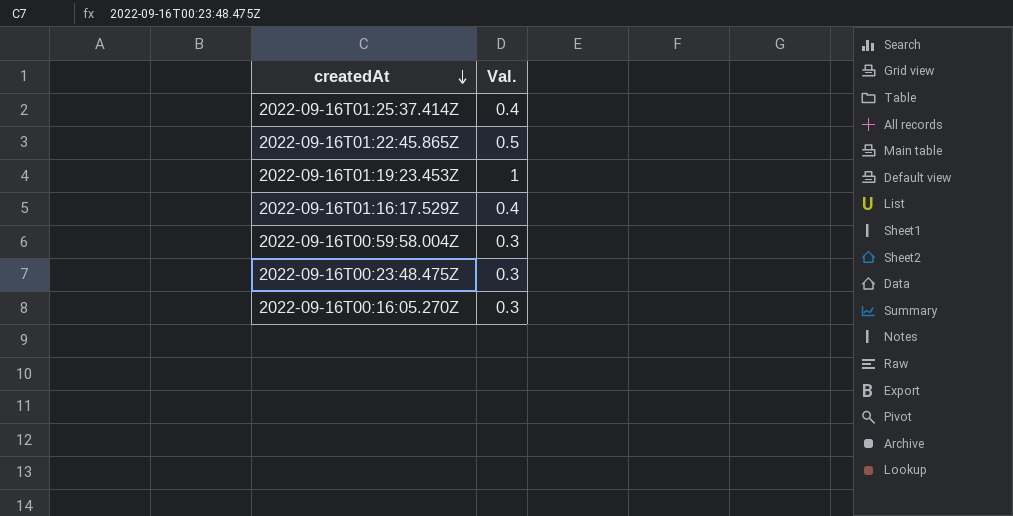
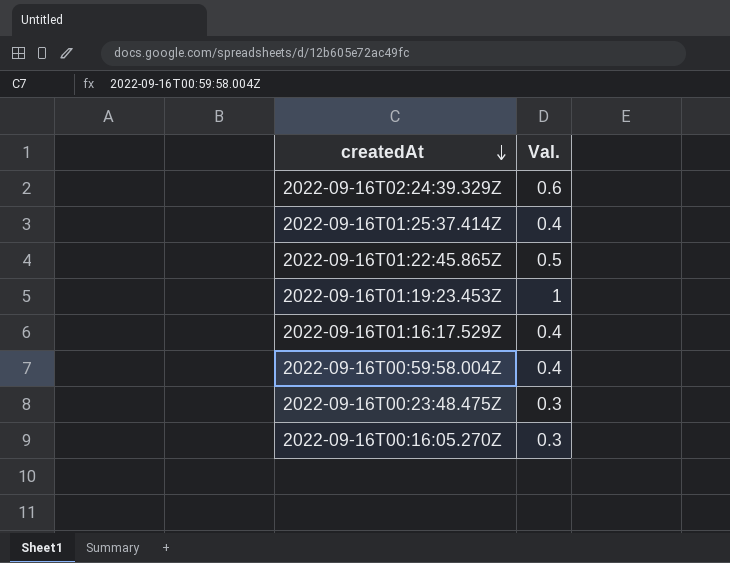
row 2022-09-16T02:24:39.329Z: none -> 0.6
2022-09-16T00:59:58.004Z | Val.: 0.3 -> 0.4

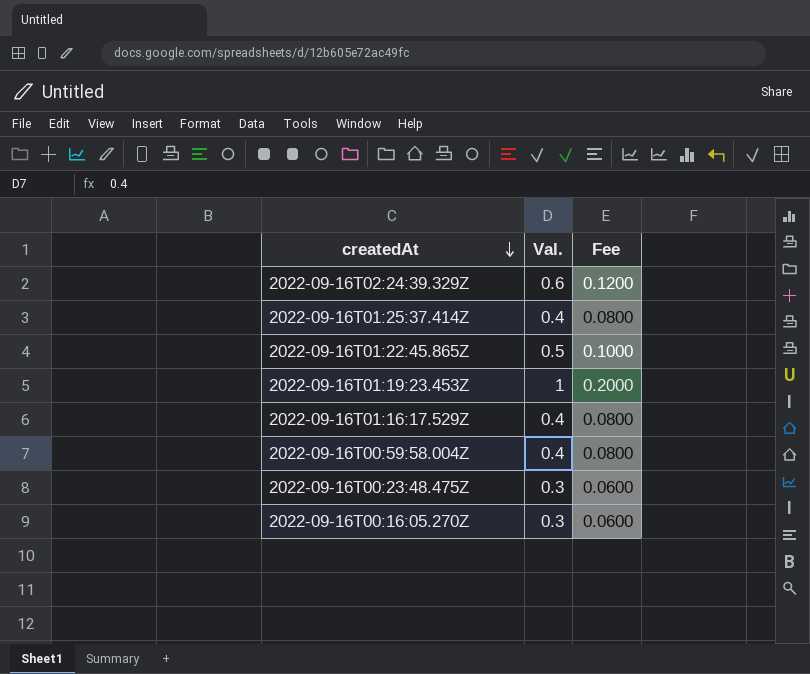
column Fee | formula: none -> [Val.] * 0.2

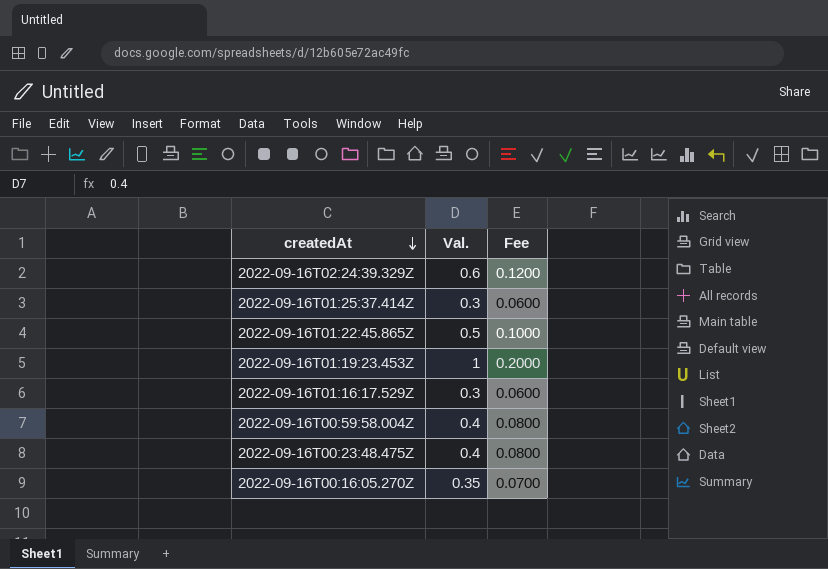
2022-09-16T01:25:37.414Z | Val.: 0.4 -> 0.3
2022-09-16T01:25:37.414Z | Fee: 0.0800 -> 0.0600
2022-09-16T01:16:17.529Z | Val.: 0.4 -> 0.3
2022-09-16T01:16:17.529Z | Fee: 0.0800 -> 0.0600
2022-09-16T00:23:48.475Z | Val.: 0.3 -> 0.4
2022-09-16T00:23:48.475Z | Fee: 0.0600 -> 0.0800
2022-09-16T00:16:05.270Z | Val.: 0.3 -> 0.35
2022-09-16T00:16:05.270Z | Fee: 0.0600 -> 0.0700

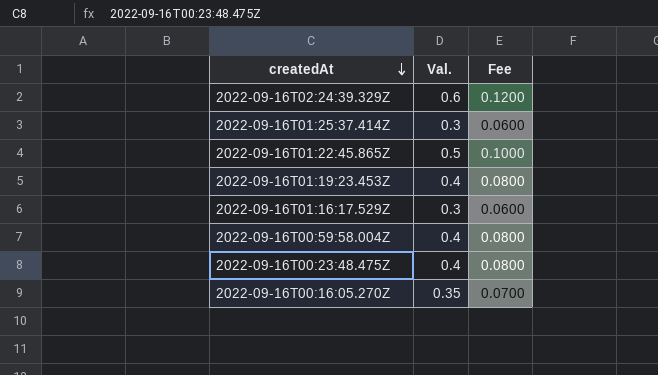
2022-09-16T01:19:23.453Z | Val.: 1 -> 0.4
2022-09-16T01:19:23.453Z | Fee: 0.2000 -> 0.0800

